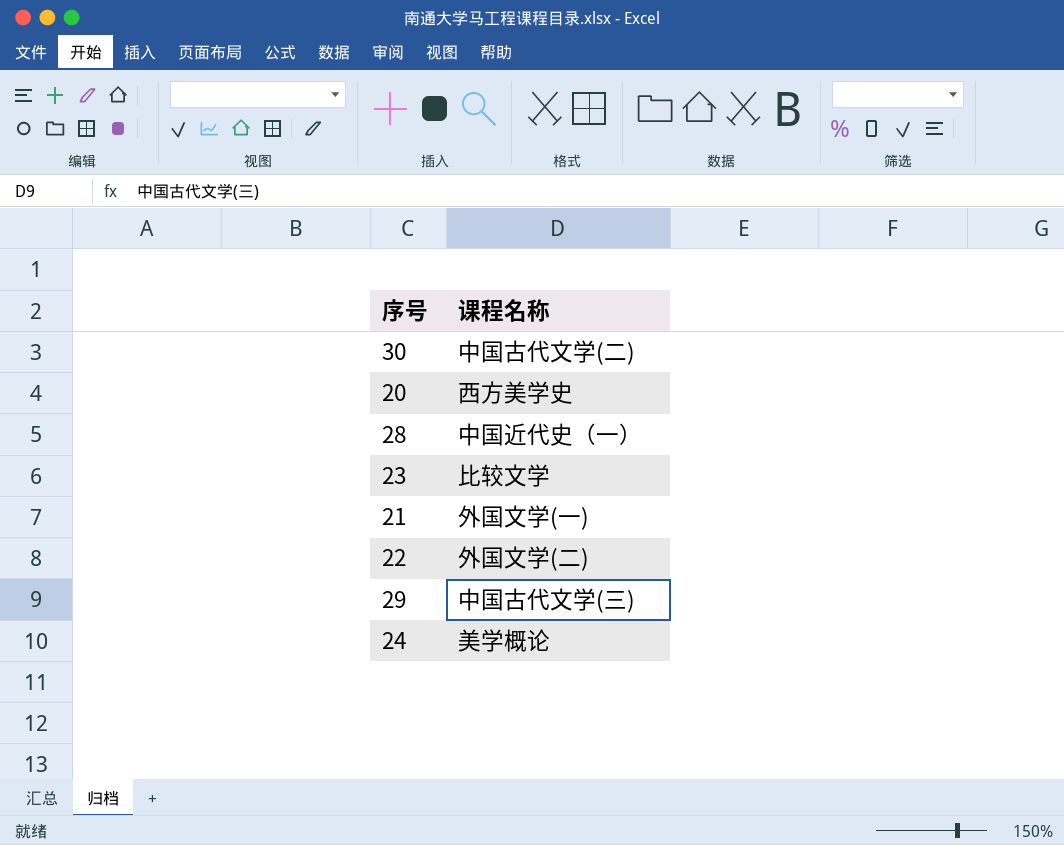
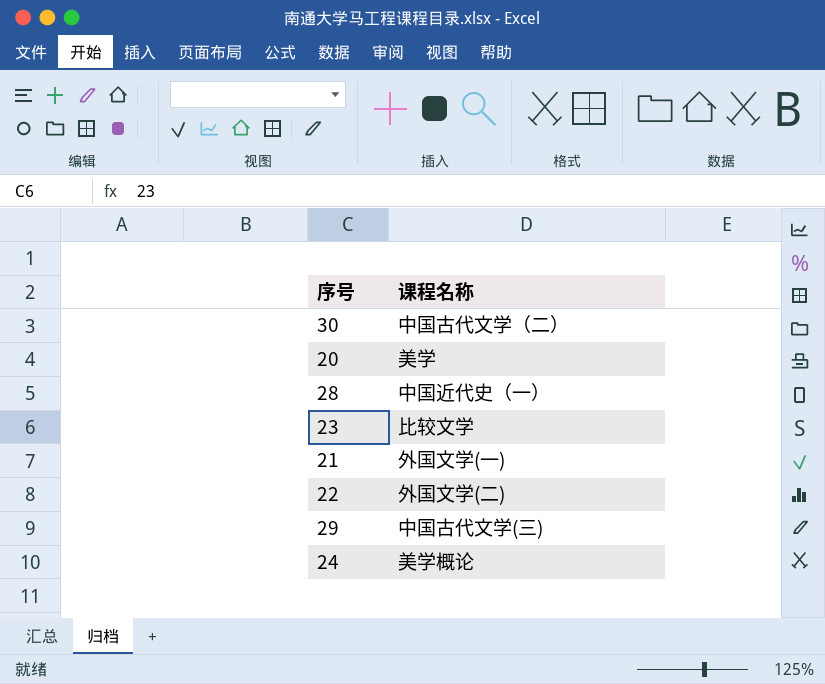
30 | 课程名称: 中国古代文学(二) -> 中国古代文学（二）
20 | 课程名称: 西方美学史 -> 美学

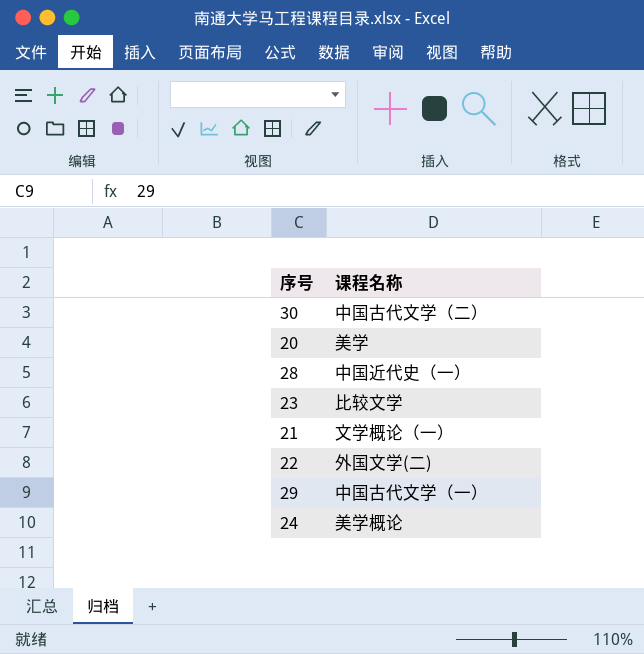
21 | 课程名称: 外国文学(一) -> 文学概论（一）
29 | 课程名称: 中国古代文学(三) -> 中国古代文学（一）

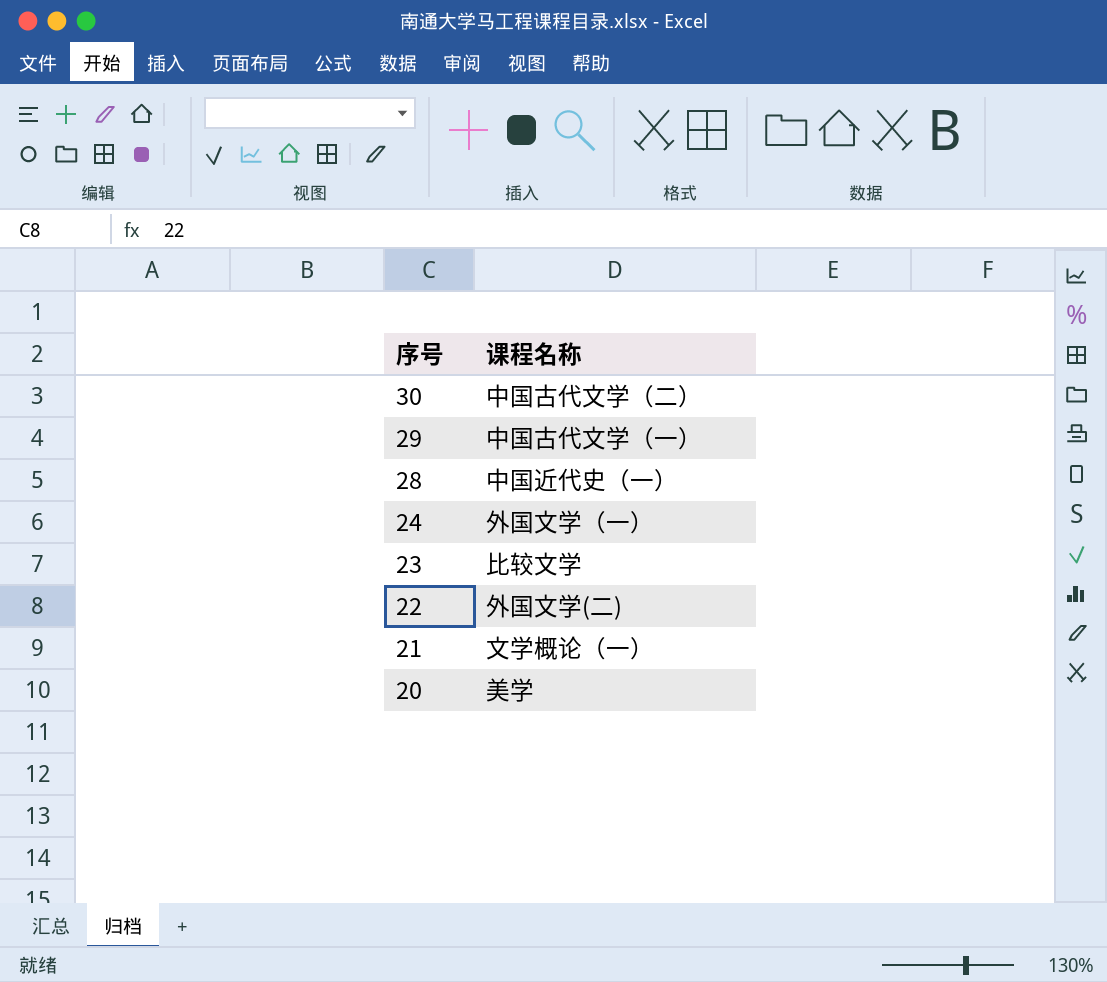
row order: none -> 序号 descending
24 | 课程名称: 美学概论 -> 外国文学（一）

